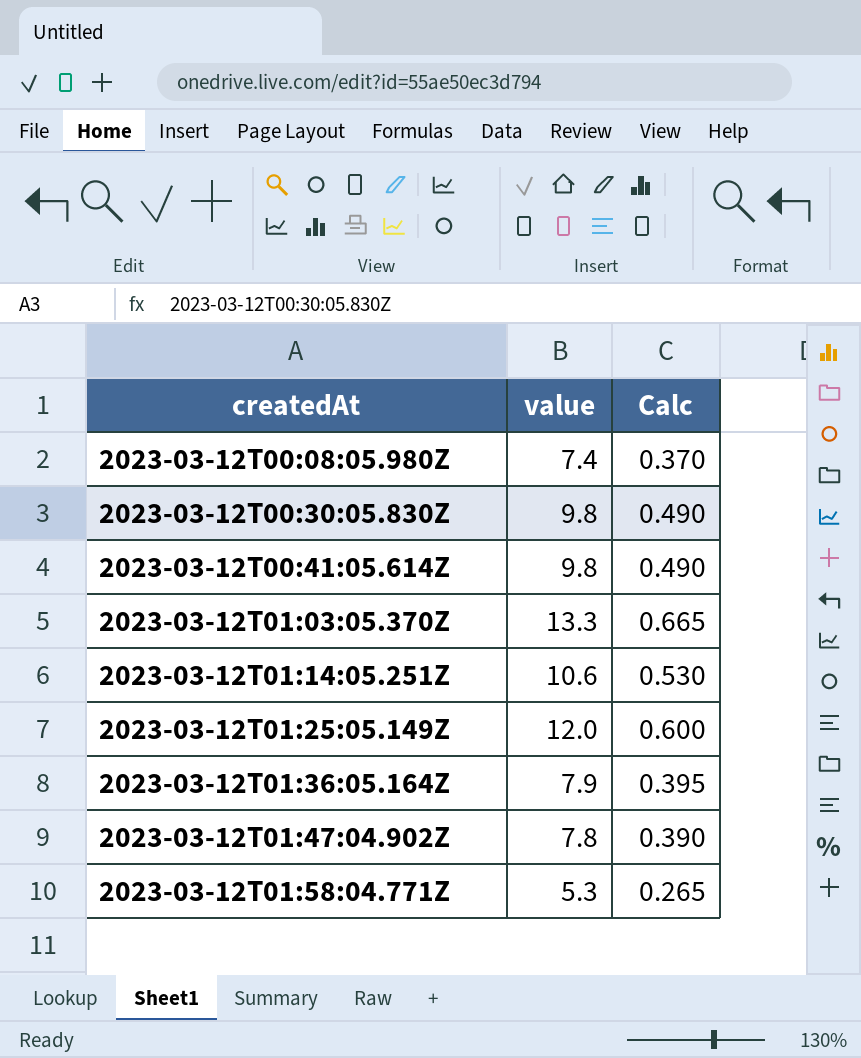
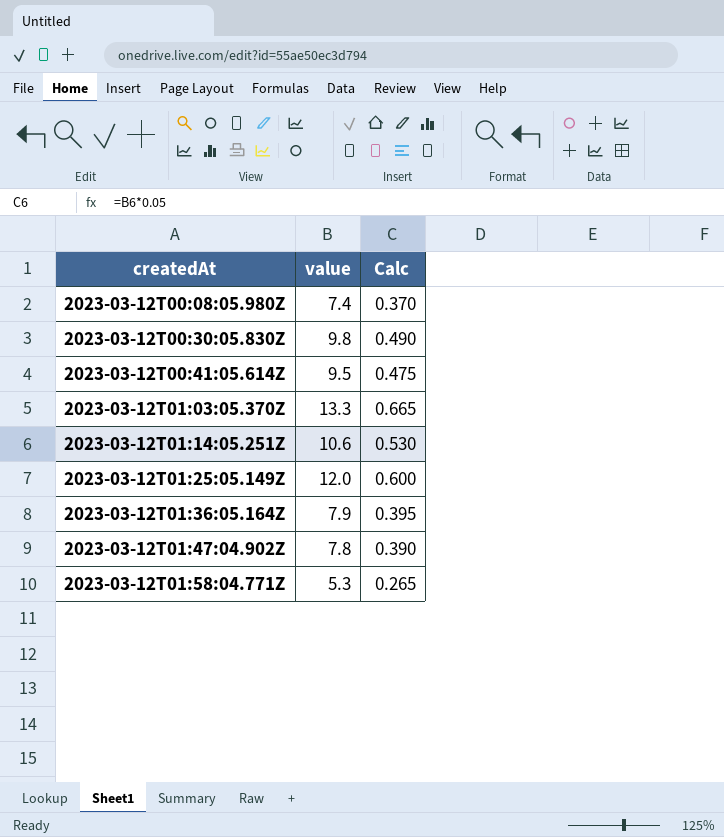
2023-03-12T00:41:05.614Z | value: 9.8 -> 9.5
2023-03-12T00:41:05.614Z | Calc: 0.490 -> 0.475

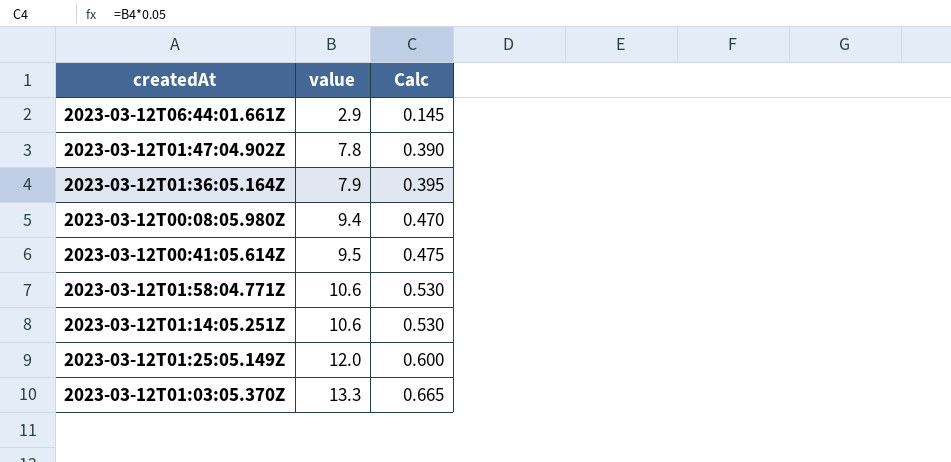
row order: createdAt ascending -> value ascending
row 2023-03-12T00:30:05.830Z: 9.8 | 0.490 -> none
row 2023-03-12T06:44:01.661Z: none -> 2.9 | 0.145
2023-03-12T00:08:05.980Z | value: 7.4 -> 9.4
2023-03-12T00:08:05.980Z | Calc: 0.370 -> 0.470
2023-03-12T01:58:04.771Z | value: 5.3 -> 10.6
2023-03-12T01:58:04.771Z | Calc: 0.265 -> 0.530

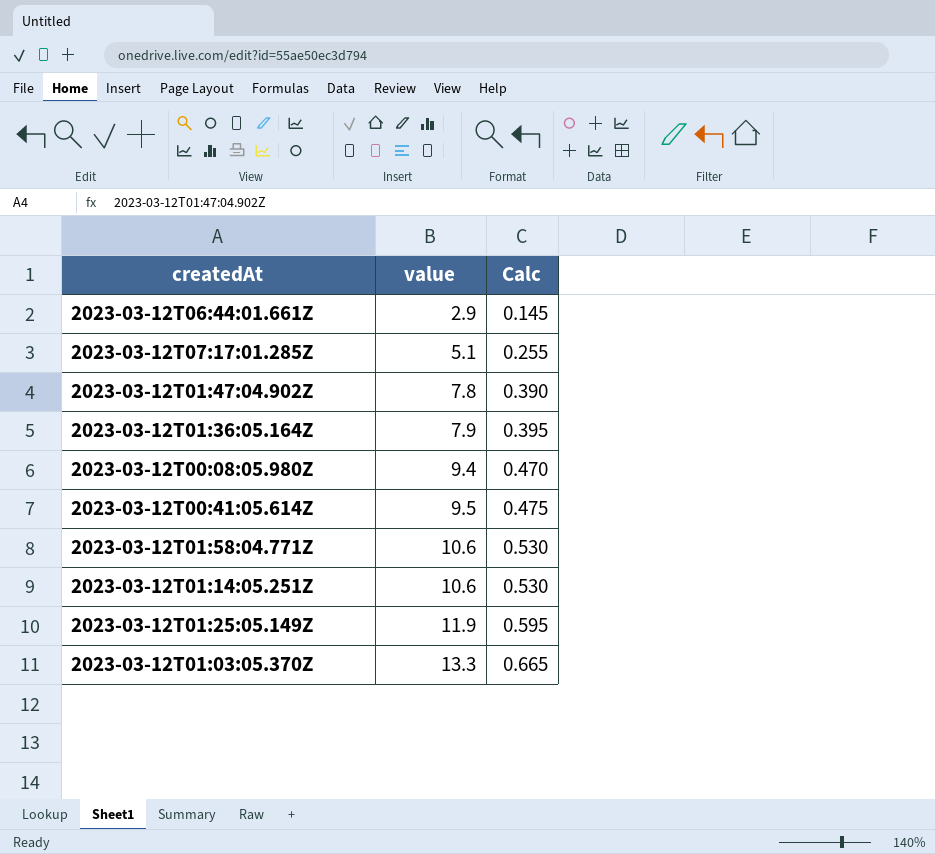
row 2023-03-12T07:17:01.285Z: none -> 5.1 | 0.255
2023-03-12T01:25:05.149Z | value: 12.0 -> 11.9
2023-03-12T01:25:05.149Z | Calc: 0.600 -> 0.595

